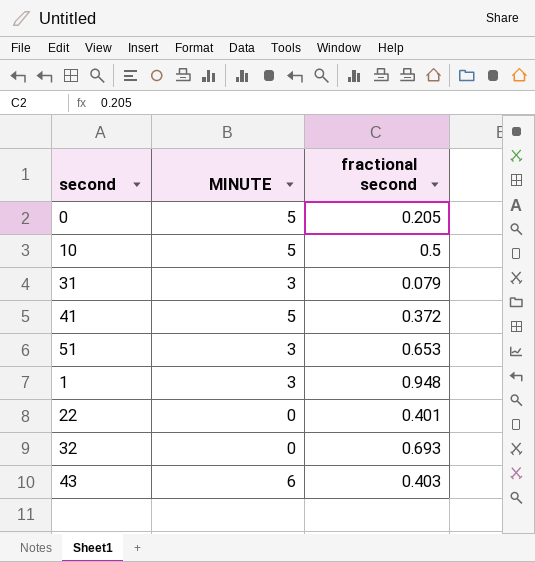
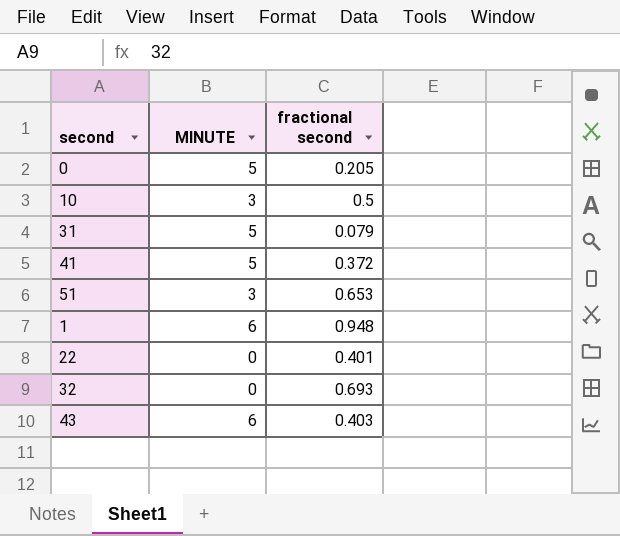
10 | MINUTE: 5 -> 3
31 | MINUTE: 3 -> 5
1 | MINUTE: 3 -> 6

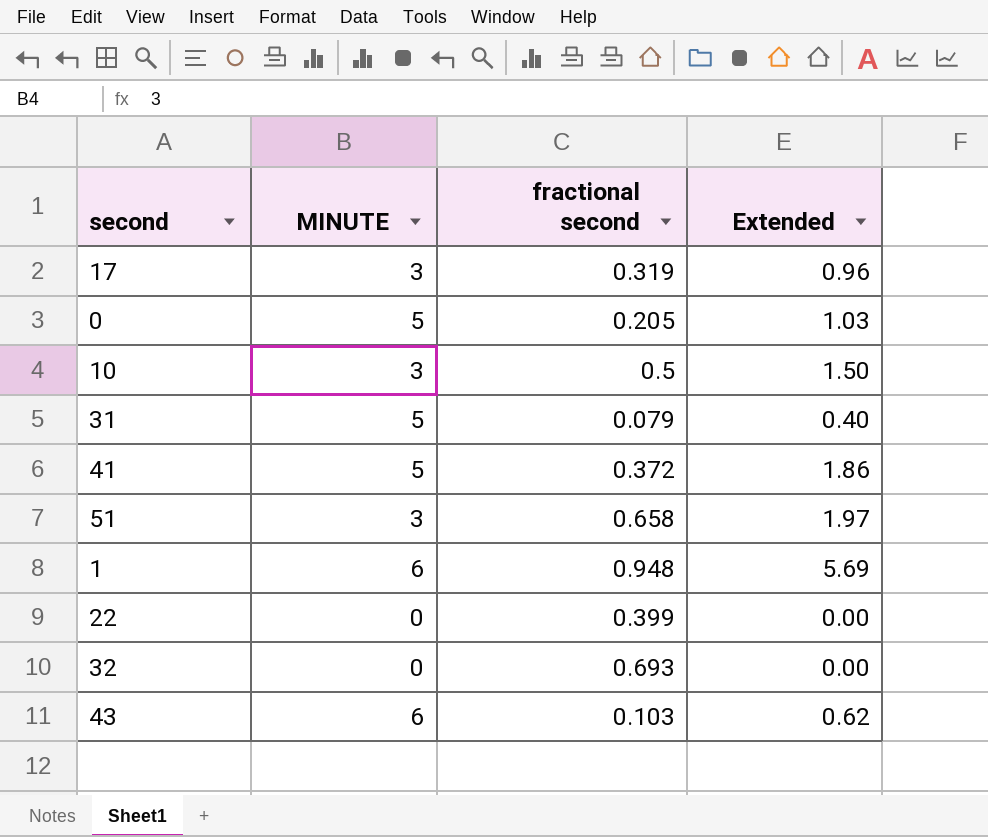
column Extended | formula: none -> [MINUTE] * [fractional second]
row 17: none -> 3 | 0.319 | 0.96
51 | fractional second: 0.653 -> 0.658
22 | fractional second: 0.401 -> 0.399
43 | fractional second: 0.403 -> 0.103

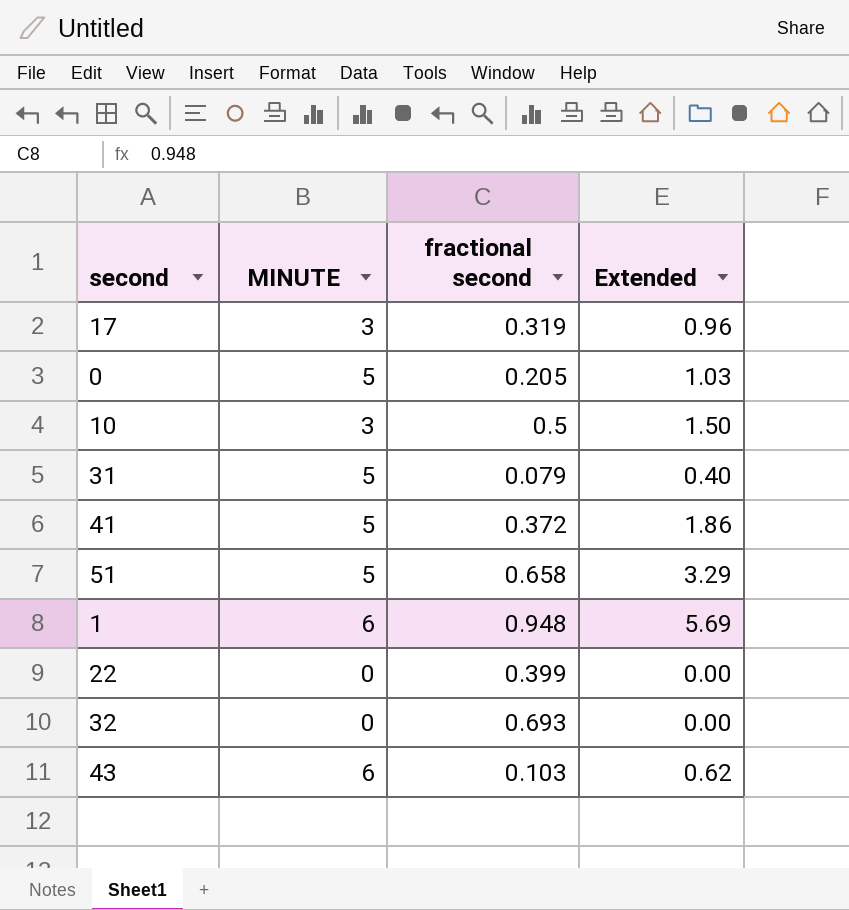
51 | MINUTE: 3 -> 5
51 | Extended: 1.97 -> 3.29

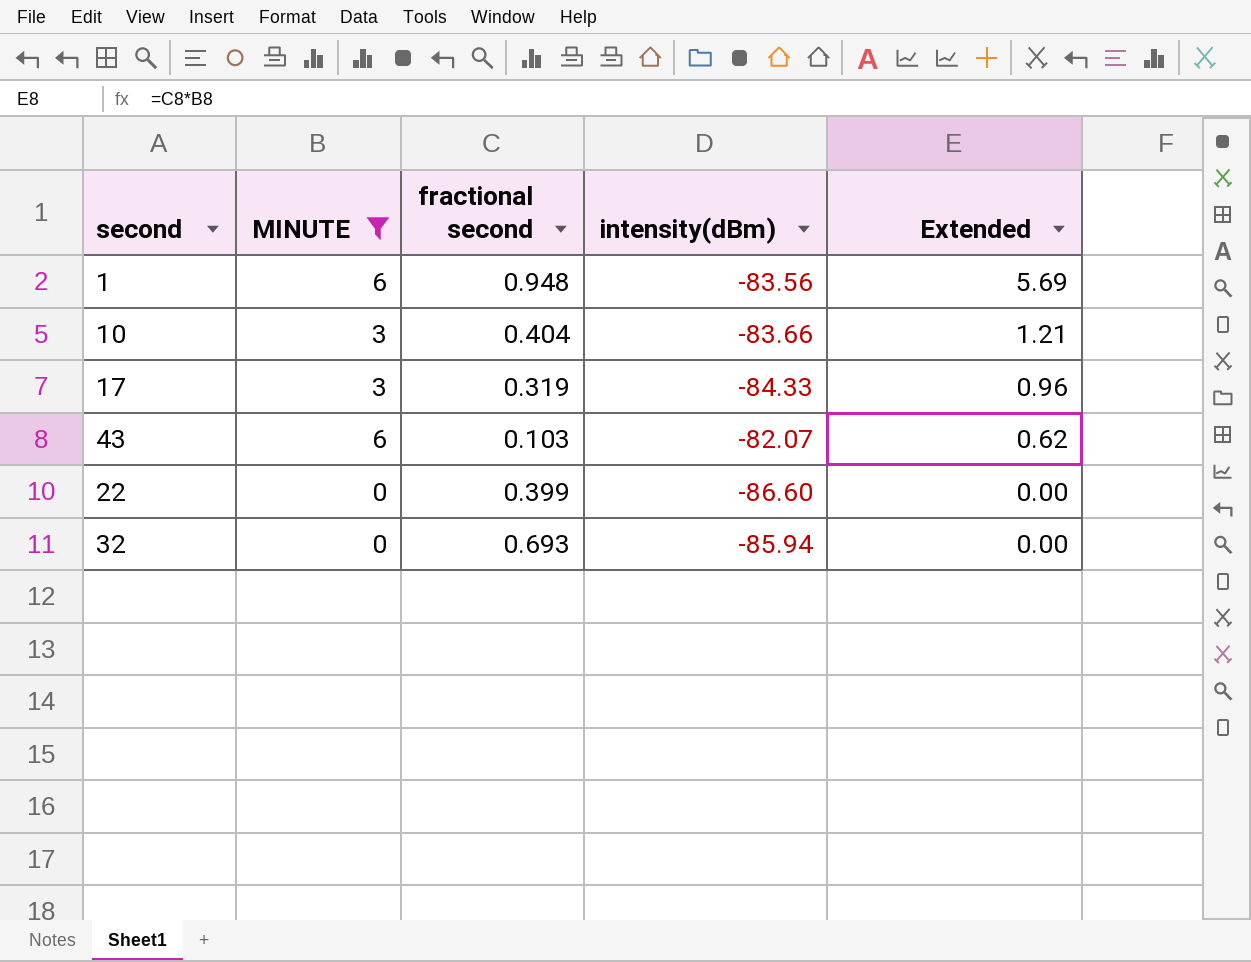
filter: none -> MINUTE != 5
row order: none -> Extended descending
column intensity(dBm) | position: none -> 4
10 | fractional second: 0.5 -> 0.404
10 | Extended: 1.50 -> 1.21

